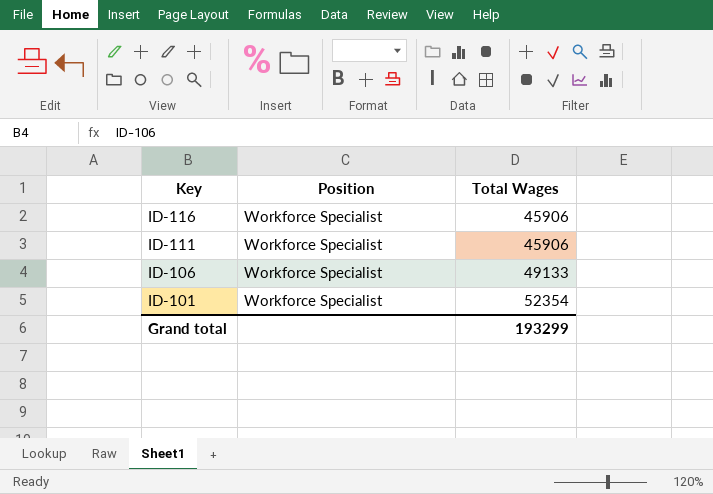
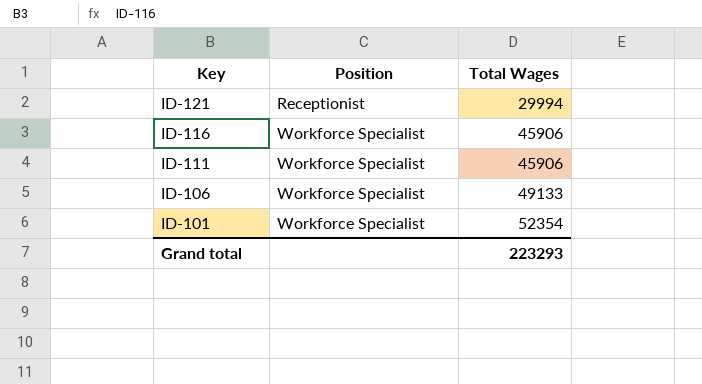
row ID-121: none -> Receptionist | 29994
Grand total | Total Wages: 193299 -> 223293

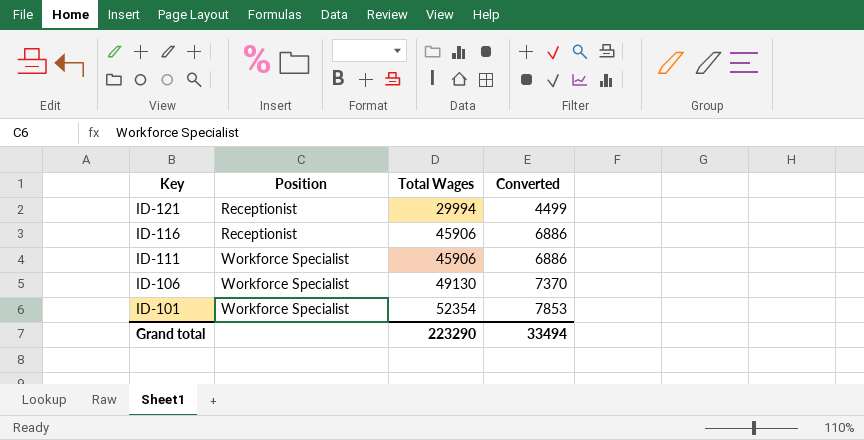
column Converted | formula: none -> [Total Wages] * 0.15
ID-116 | Position: Workforce Specialist -> Receptionist
ID-106 | Total Wages: 49133 -> 49130
Grand total | Total Wages: 223293 -> 223290

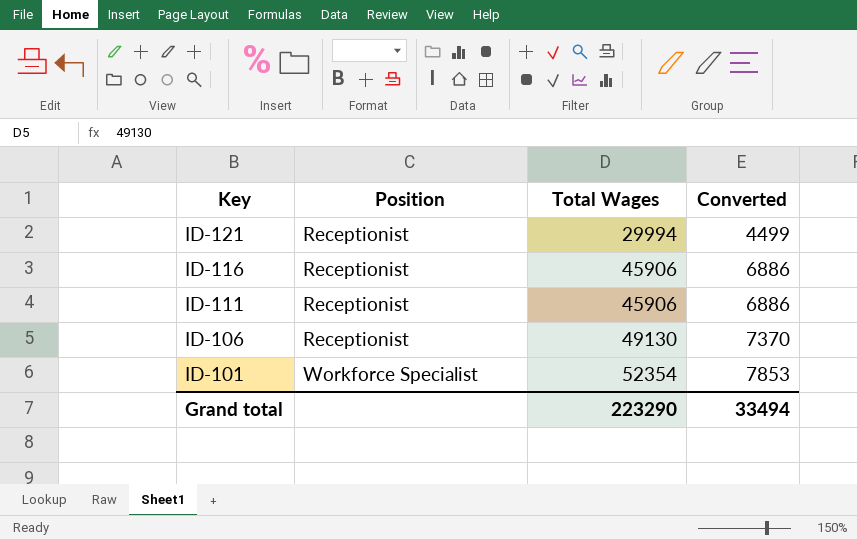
ID-111 | Position: Workforce Specialist -> Receptionist
ID-106 | Position: Workforce Specialist -> Receptionist

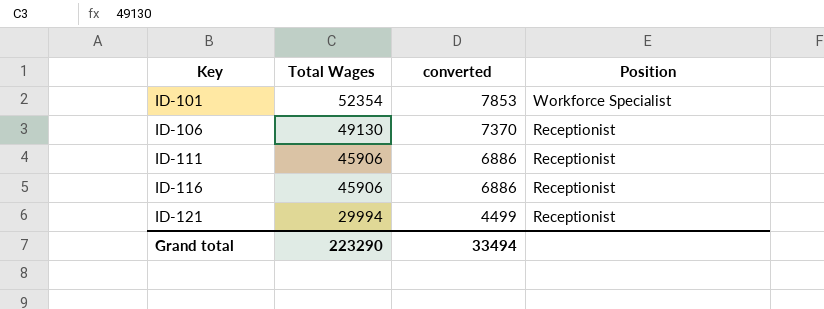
row order: Key descending -> Key ascending
column name: Converted -> converted
column Position | position: 2 -> 4

